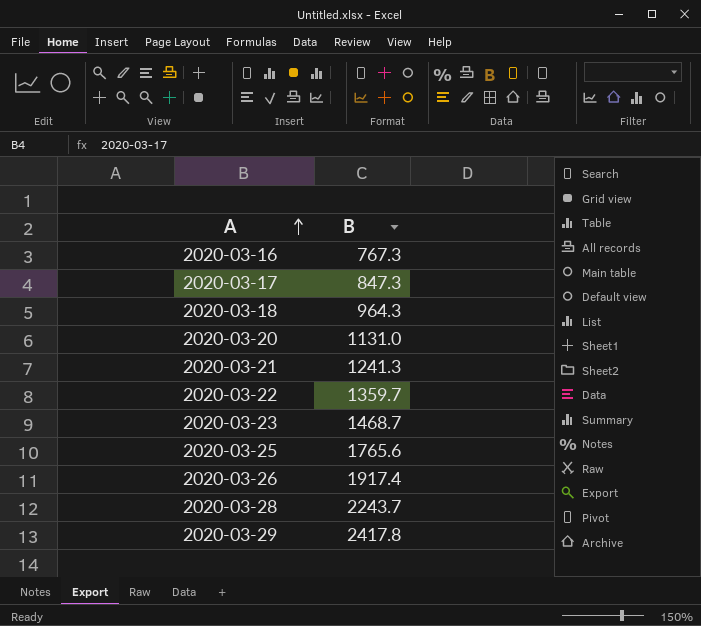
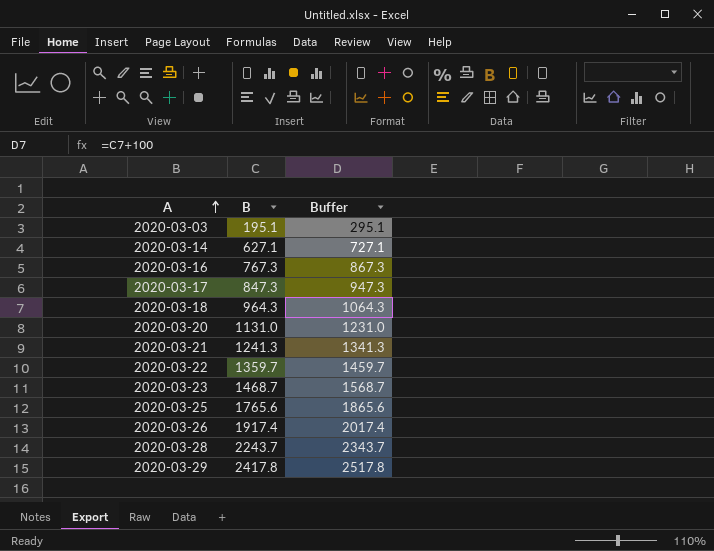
column Buffer | formula: none -> [B] + 100
row 2020-03-03: none -> 195.1 | 295.1
row 2020-03-14: none -> 627.1 | 727.1

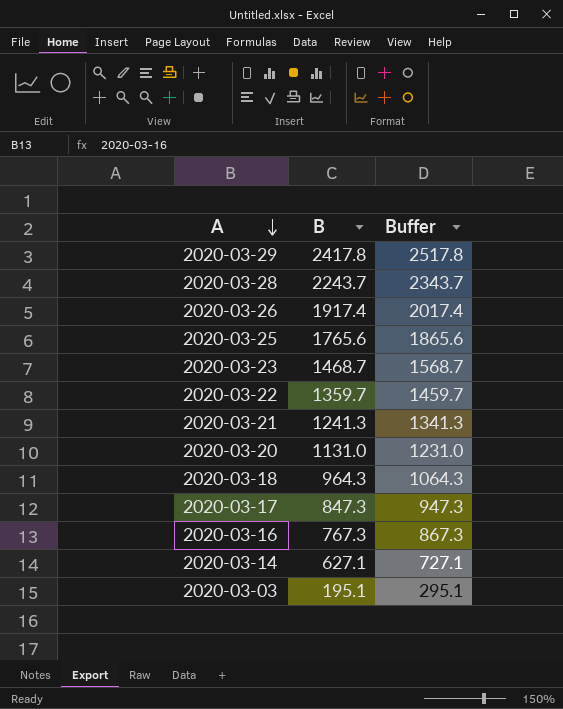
row order: A ascending -> A descending

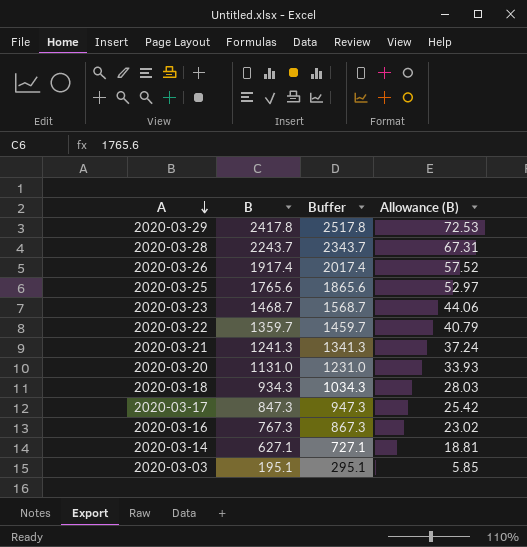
column Allowance (B) | formula: none -> [B] * 0.03
2020-03-18 | B: 964.3 -> 934.3
2020-03-18 | Buffer: 1064.3 -> 1034.3

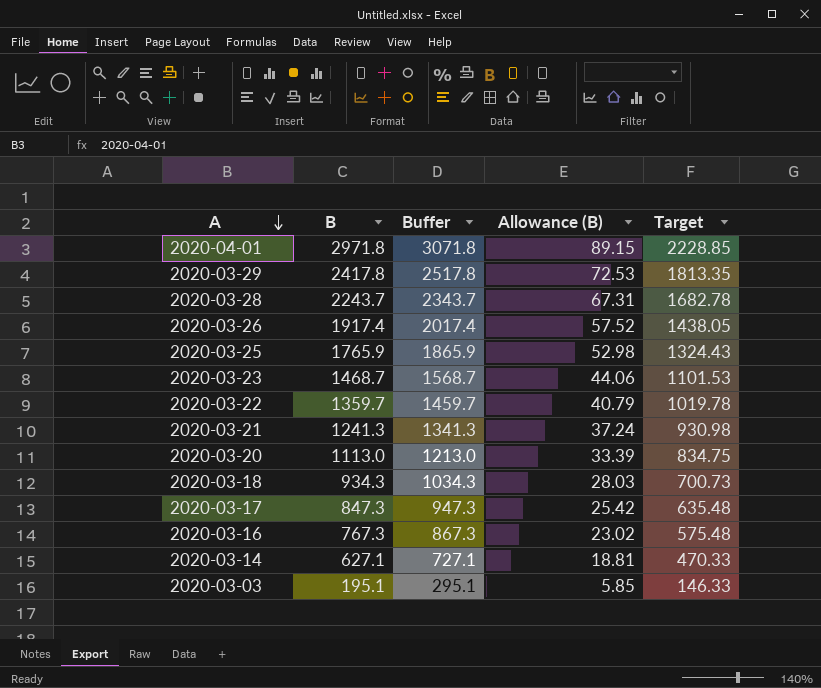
column Target | formula: none -> [B] * 0.75
row 2020-04-01: none -> 2971.8 | 3071.8 | 89.15 | 2228.85
2020-03-25 | B: 1765.6 -> 1765.9
2020-03-25 | Buffer: 1865.6 -> 1865.9
2020-03-25 | Allowance (B): 52.97 -> 52.98
2020-03-20 | B: 1131.0 -> 1113.0
2020-03-20 | Buffer: 1231.0 -> 1213.0
2020-03-20 | Allowance (B): 33.93 -> 33.39

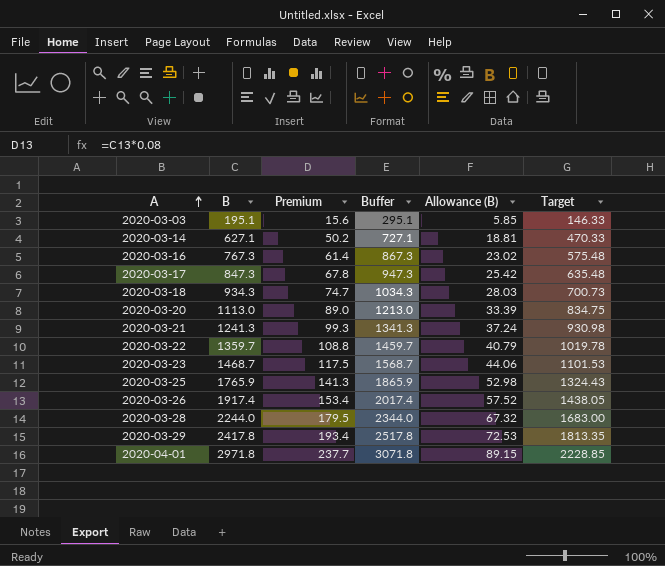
row order: A descending -> A ascending
column Premium | formula: none -> [B] * 0.08
2020-03-28 | B: 2243.7 -> 2244.0
2020-03-28 | Buffer: 2343.7 -> 2344.0
2020-03-28 | Allowance (B): 67.31 -> 67.32
2020-03-28 | Target: 1682.78 -> 1683.00

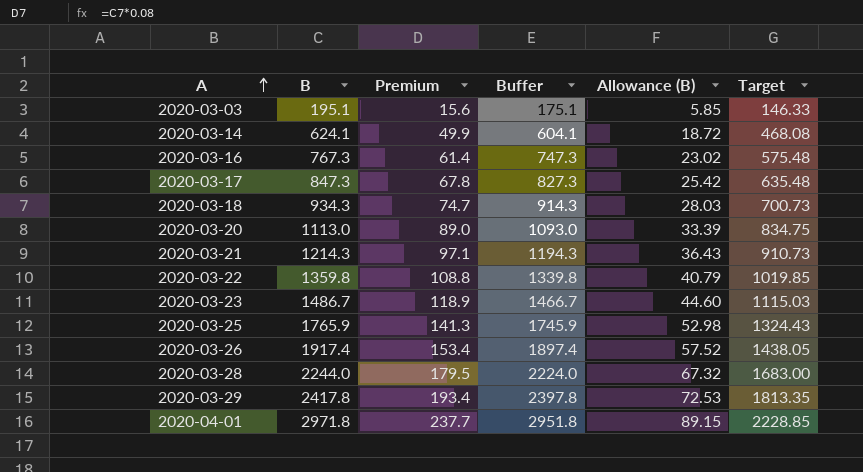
column Buffer | formula: [B] + 100 -> [B] - 20
2020-03-14 | B: 627.1 -> 624.1
2020-03-14 | Premium: 50.2 -> 49.9
2020-03-14 | Allowance (B): 18.81 -> 18.72
2020-03-14 | Target: 470.33 -> 468.08
2020-03-21 | B: 1241.3 -> 1214.3
2020-03-21 | Premium: 99.3 -> 97.1
2020-03-21 | Allowance (B): 37.24 -> 36.43
2020-03-21 | Target: 930.98 -> 910.73
2020-03-22 | B: 1359.7 -> 1359.8
2020-03-22 | Target: 1019.78 -> 1019.85
2020-03-23 | B: 1468.7 -> 1486.7
2020-03-23 | Premium: 117.5 -> 118.9
2020-03-23 | Allowance (B): 44.06 -> 44.60
2020-03-23 | Target: 1101.53 -> 1115.03

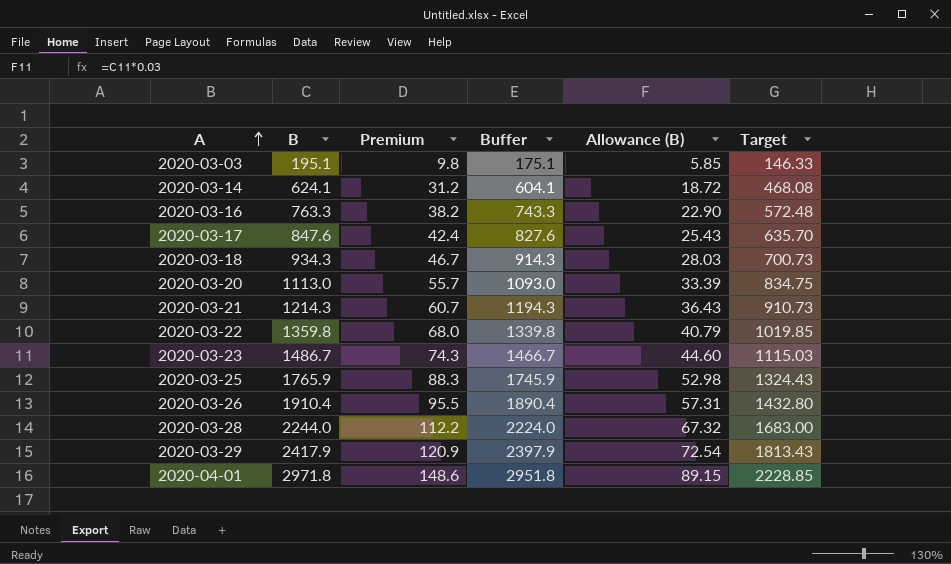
column Premium | formula: [B] * 0.08 -> [B] * 0.05
2020-03-16 | B: 767.3 -> 763.3
2020-03-16 | Buffer: 747.3 -> 743.3
2020-03-16 | Allowance (B): 23.02 -> 22.90
2020-03-16 | Target: 575.48 -> 572.48
2020-03-17 | B: 847.3 -> 847.6
2020-03-17 | Buffer: 827.3 -> 827.6
2020-03-17 | Allowance (B): 25.42 -> 25.43
2020-03-17 | Target: 635.48 -> 635.70
2020-03-26 | B: 1917.4 -> 1910.4
2020-03-26 | Buffer: 1897.4 -> 1890.4
2020-03-26 | Allowance (B): 57.52 -> 57.31
2020-03-26 | Target: 1438.05 -> 1432.80
2020-03-29 | B: 2417.8 -> 2417.9
2020-03-29 | Buffer: 2397.8 -> 2397.9
2020-03-29 | Allowance (B): 72.53 -> 72.54
2020-03-29 | Target: 1813.35 -> 1813.43

